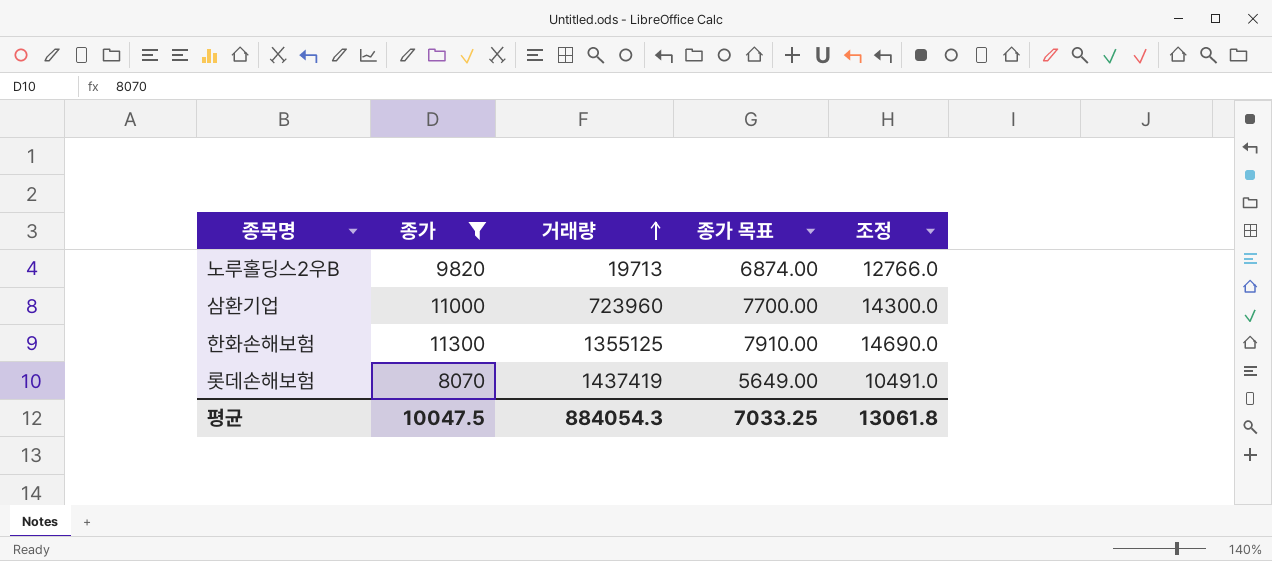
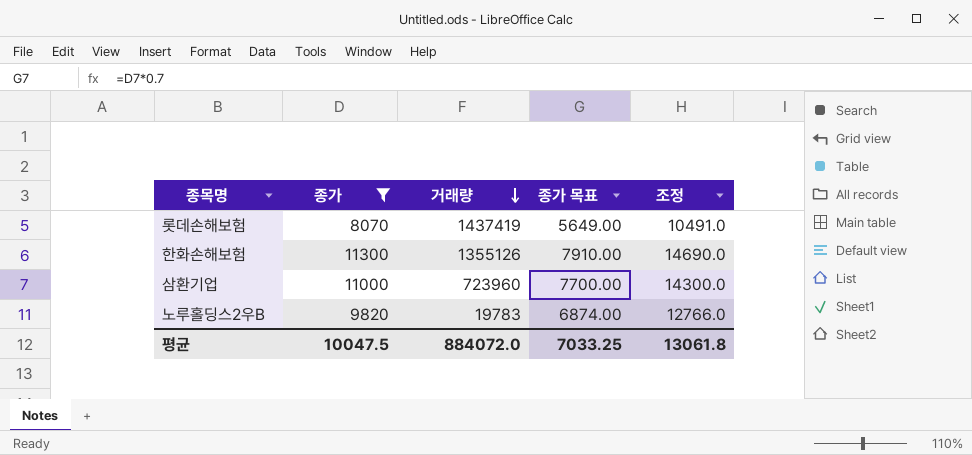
row order: 거래량 ascending -> 거래량 descending
한화손해보험 | 거래량: 1355125 -> 1355126
노루홀딩스2우B | 거래량: 19713 -> 19783
평균 | 거래량: 884054.3 -> 884072.0

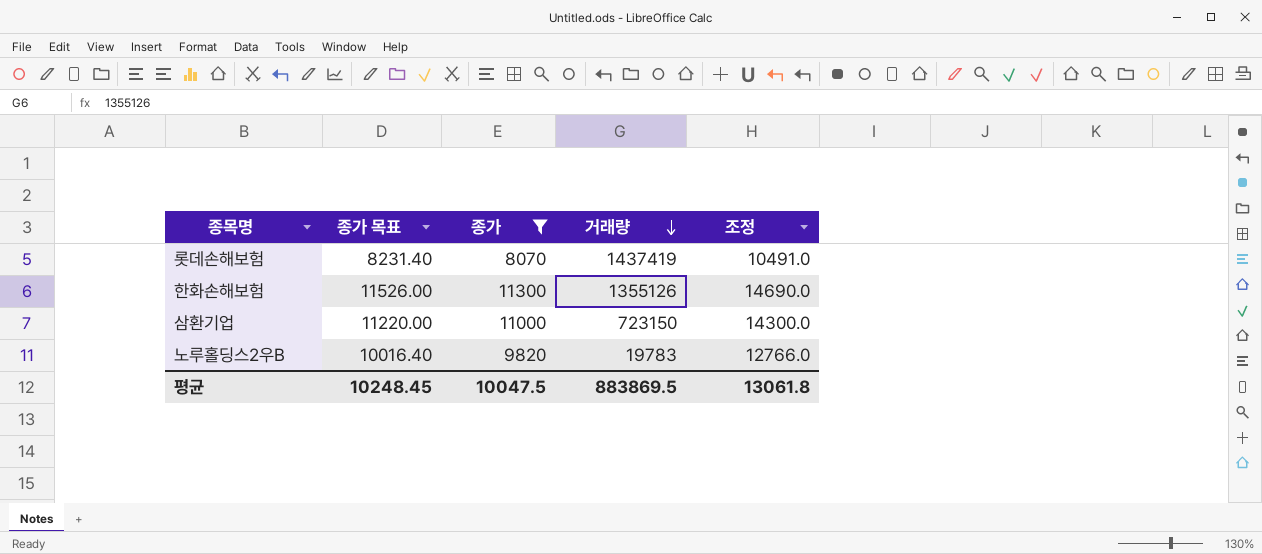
column 종가 목표 | formula: [종가] * 0.7 -> [종가] * 1.02
column 종가 목표 | position: 4 -> 2
삼환기업 | 거래량: 723960 -> 723150
평균 | 종가 목표: 7033.25 -> 10248.45
평균 | 거래량: 884072.0 -> 883869.5

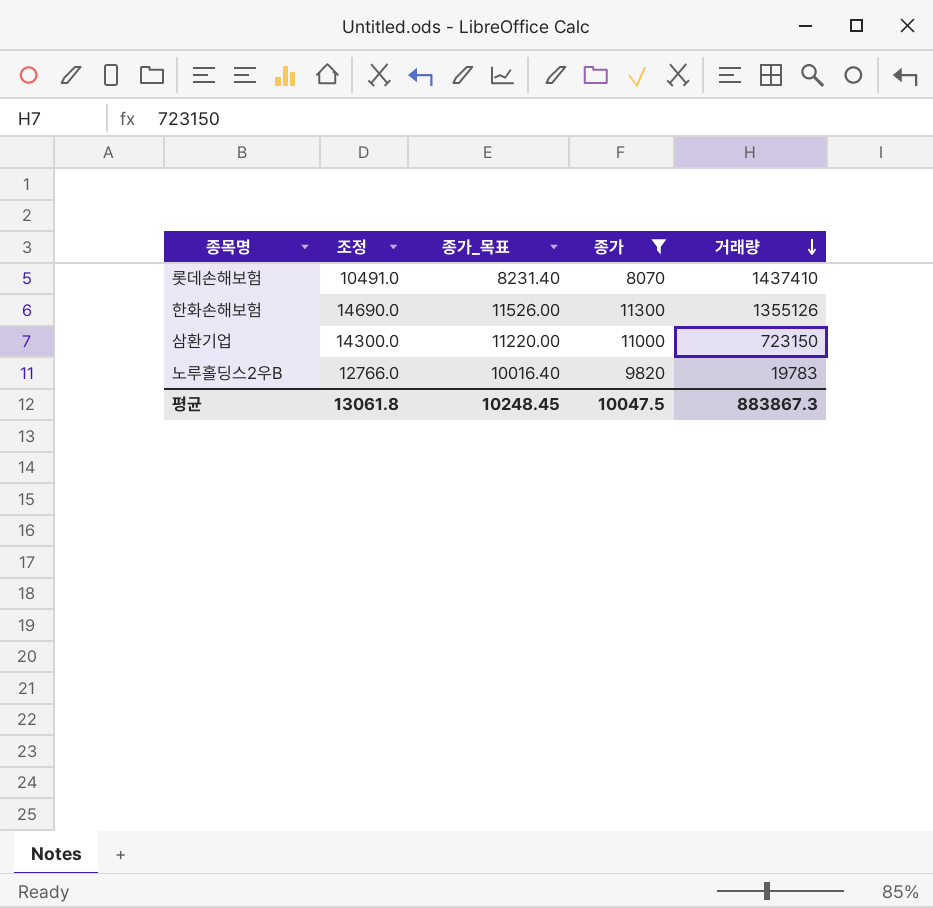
column 조정 | position: 5 -> 2
column name: 종가 목표 -> 종가_목표
롯데손해보험 | 거래량: 1437419 -> 1437410
평균 | 거래량: 883869.5 -> 883867.3

